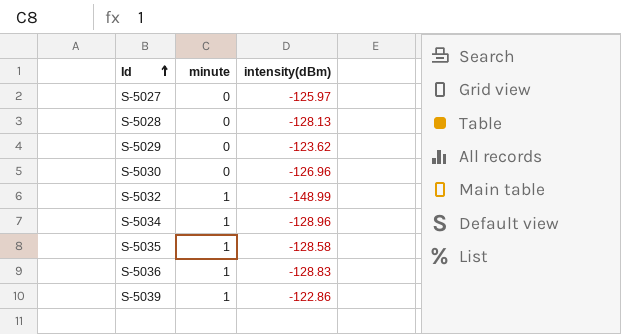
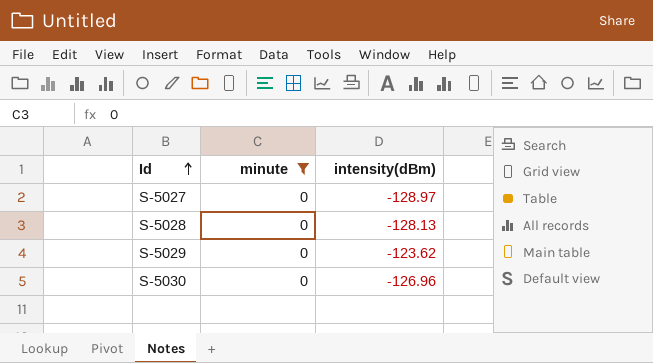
filter: none -> minute = 0
S-5027 | intensity(dBm): -125.97 -> -128.97

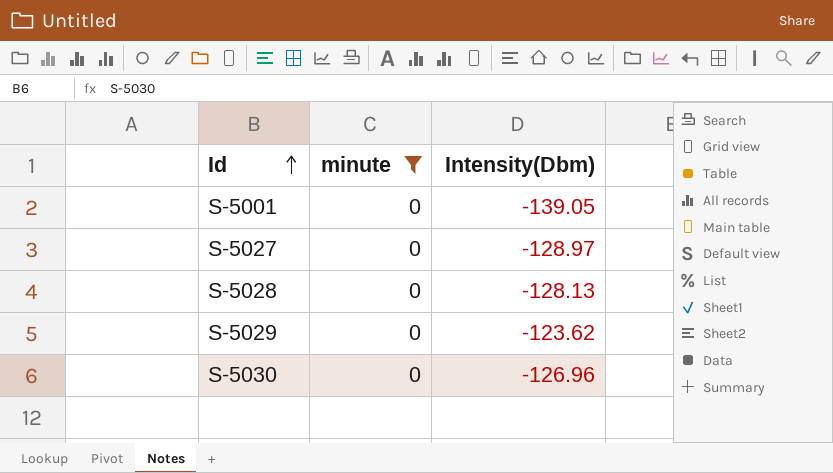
column name: intensity(dBm) -> Intensity(Dbm)
row S-5001: none -> 0 | -139.05

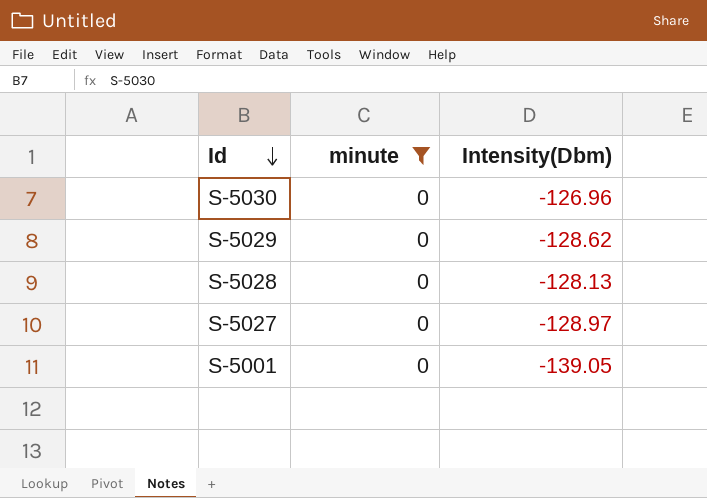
row order: Id ascending -> Id descending
S-5029 | Intensity(Dbm): -123.62 -> -128.62

